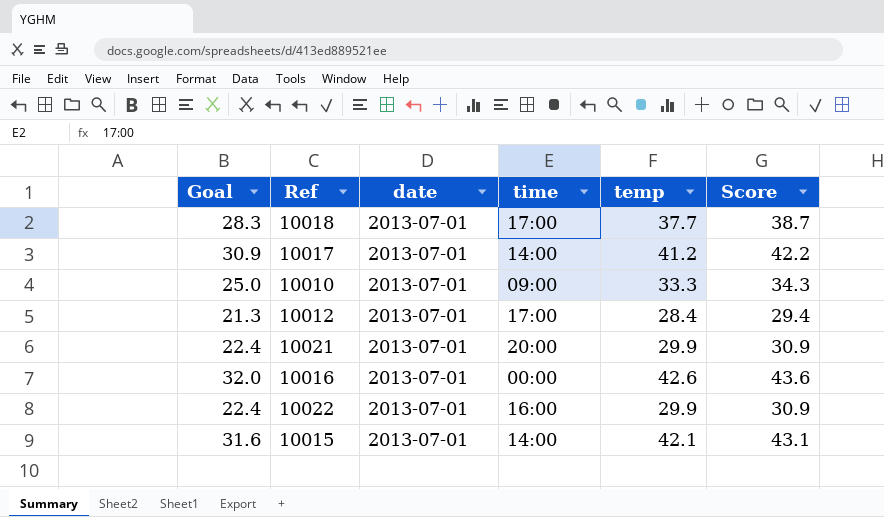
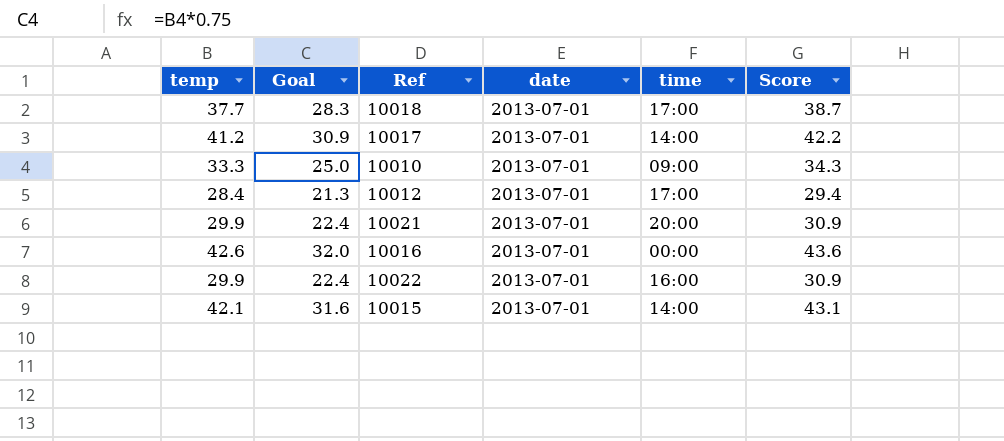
column temp | position: 5 -> 1

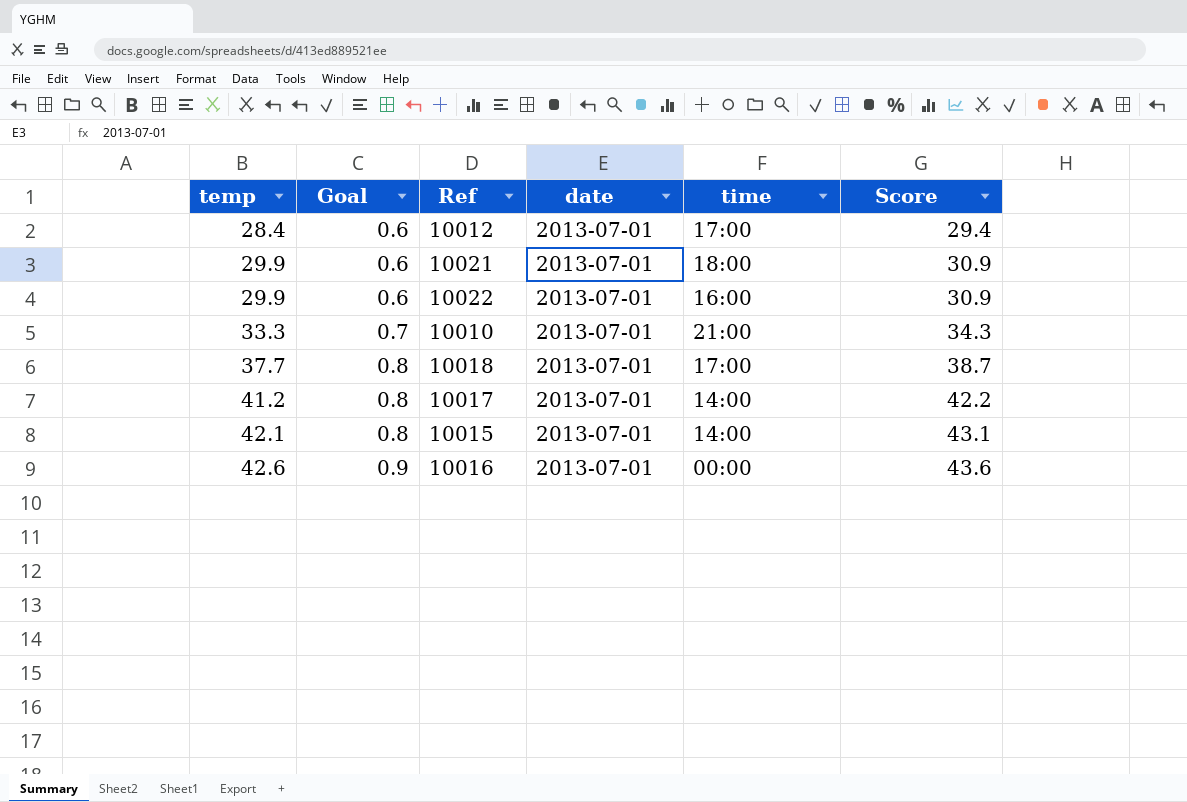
row order: none -> temp ascending
column Goal | formula: [temp] * 0.75 -> [temp] * 0.02
10021 | time: 20:00 -> 18:00
10010 | time: 09:00 -> 21:00

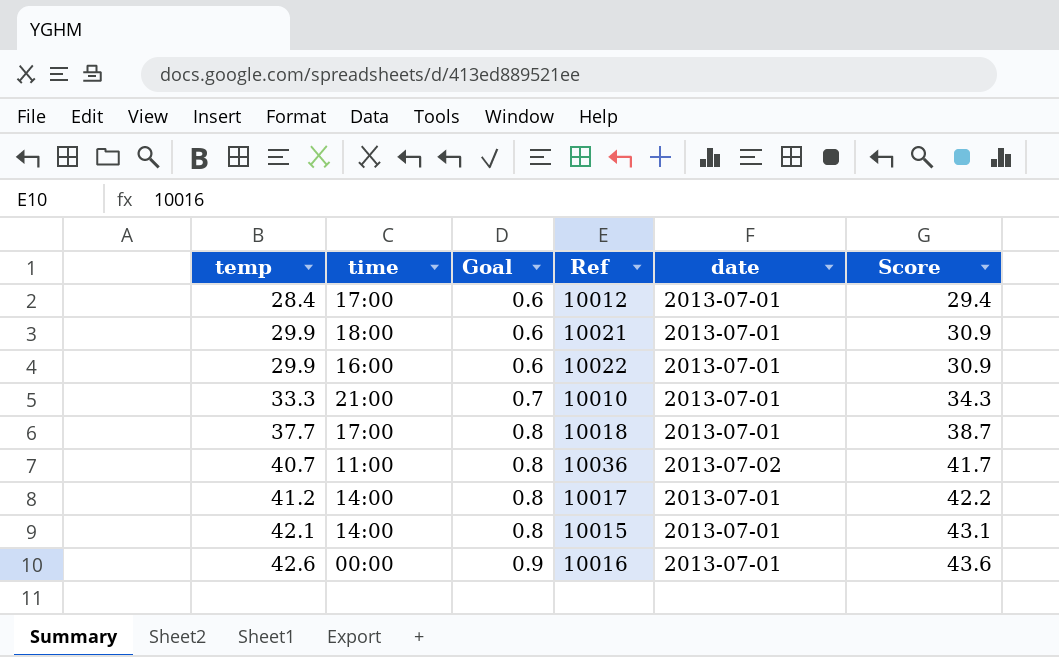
column time | position: 5 -> 2
row 10036: none -> 40.7 | 11:00 | 0.8 | 2013-07-02 | 41.7

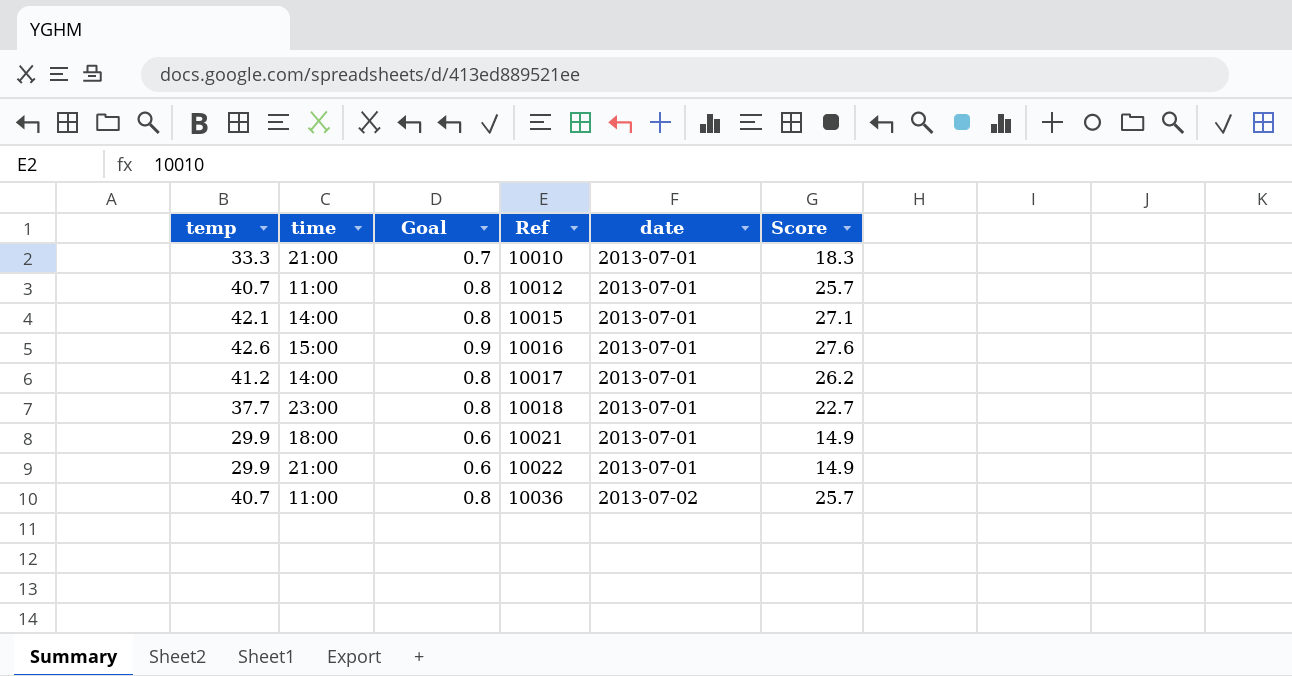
row order: temp ascending -> Ref ascending
column Score | formula: [temp] + 1 -> [temp] - 15
10012 | temp: 28.4 -> 40.7
10012 | time: 17:00 -> 11:00
10012 | Goal: 0.6 -> 0.8
10016 | time: 00:00 -> 15:00
10018 | time: 17:00 -> 23:00
10022 | time: 16:00 -> 21:00

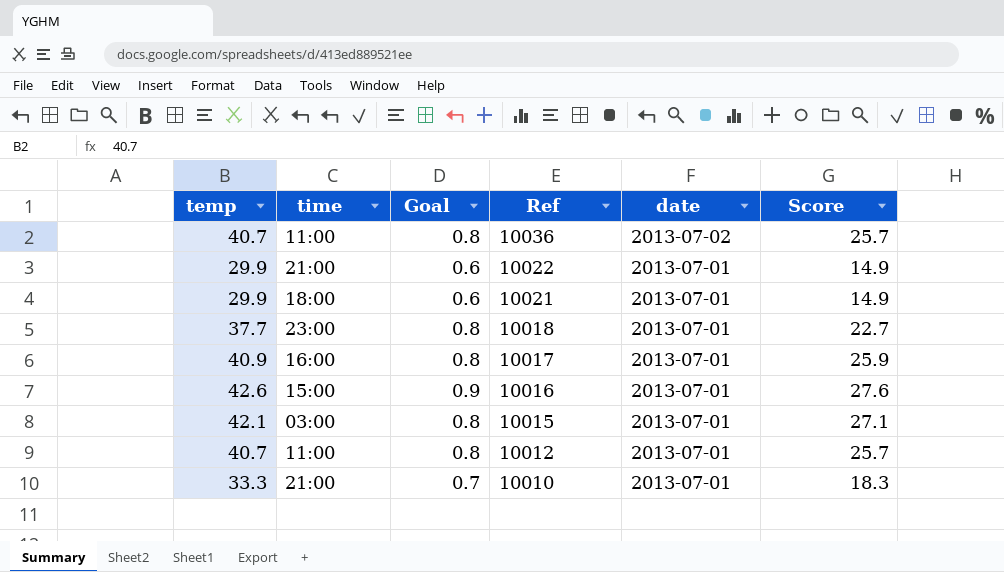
row order: Ref ascending -> Ref descending
10017 | temp: 41.2 -> 40.9
10017 | time: 14:00 -> 16:00
10017 | Score: 26.2 -> 25.9
10015 | time: 14:00 -> 03:00

